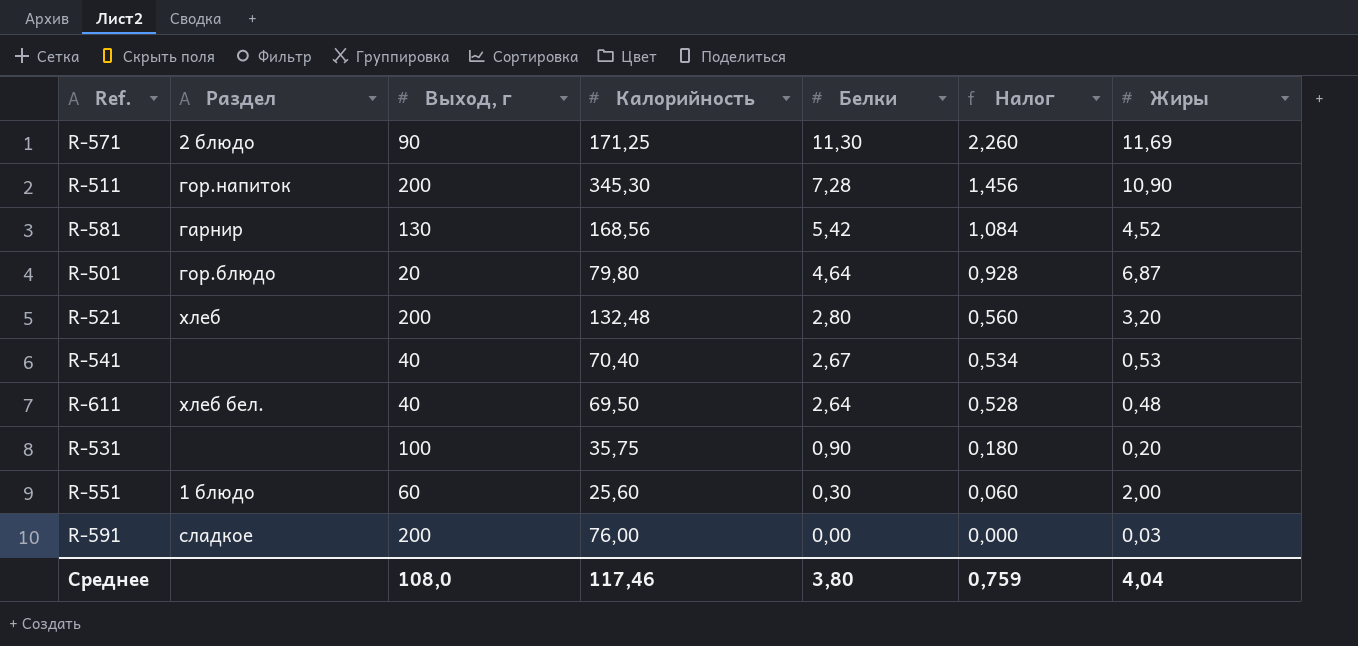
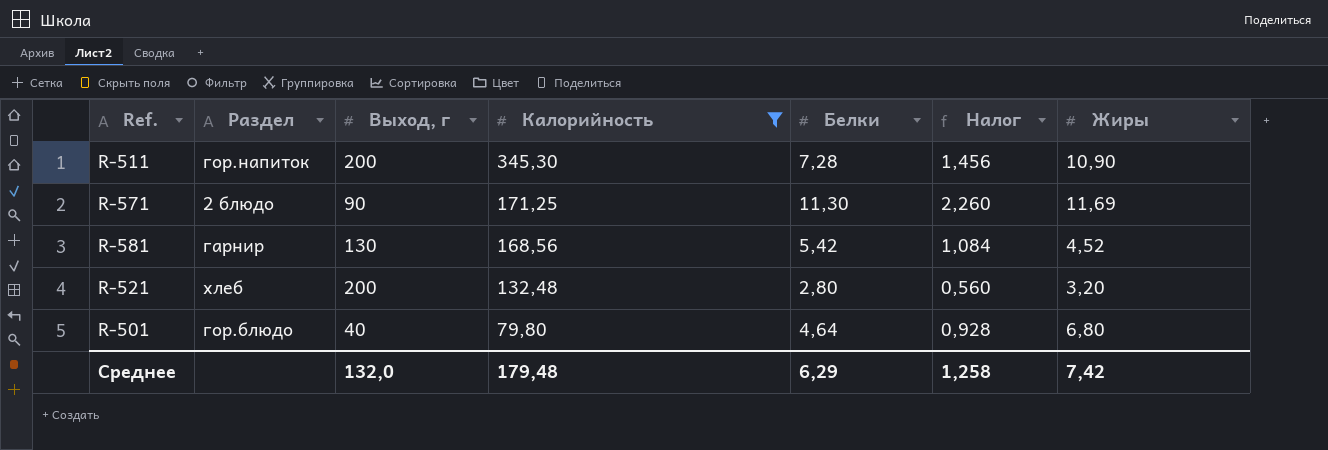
filter: none -> Калорийность >= 79,80
row order: Белки descending -> Калорийность descending
R-501 | Выход, г: 20 -> 40
R-501 | Жиры: 6,87 -> 6,80
Среднее | Выход, г: 108,0 -> 132,0
Среднее | Калорийность: 117,46 -> 179,48
Среднее | Белки: 3,80 -> 6,29
Среднее | Налог: 0,759 -> 1,258
Среднее | Жиры: 4,04 -> 7,42

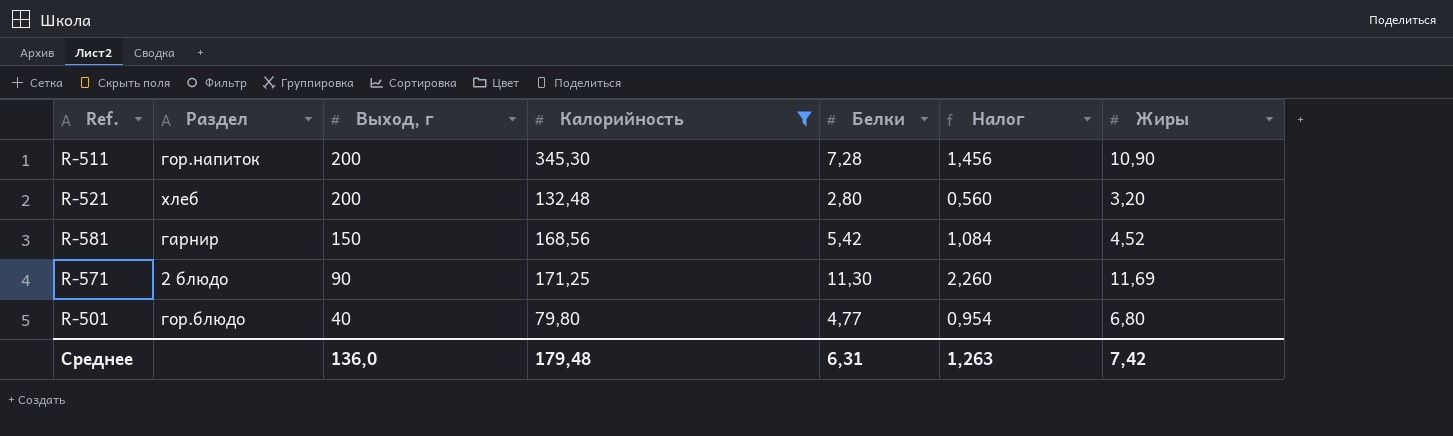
row order: Калорийность descending -> Выход, г descending
R-581 | Выход, г: 130 -> 150
R-501 | Белки: 4,64 -> 4,77
R-501 | Налог: 0,928 -> 0,954
Среднее | Выход, г: 132,0 -> 136,0
Среднее | Белки: 6,29 -> 6,31
Среднее | Налог: 1,258 -> 1,263

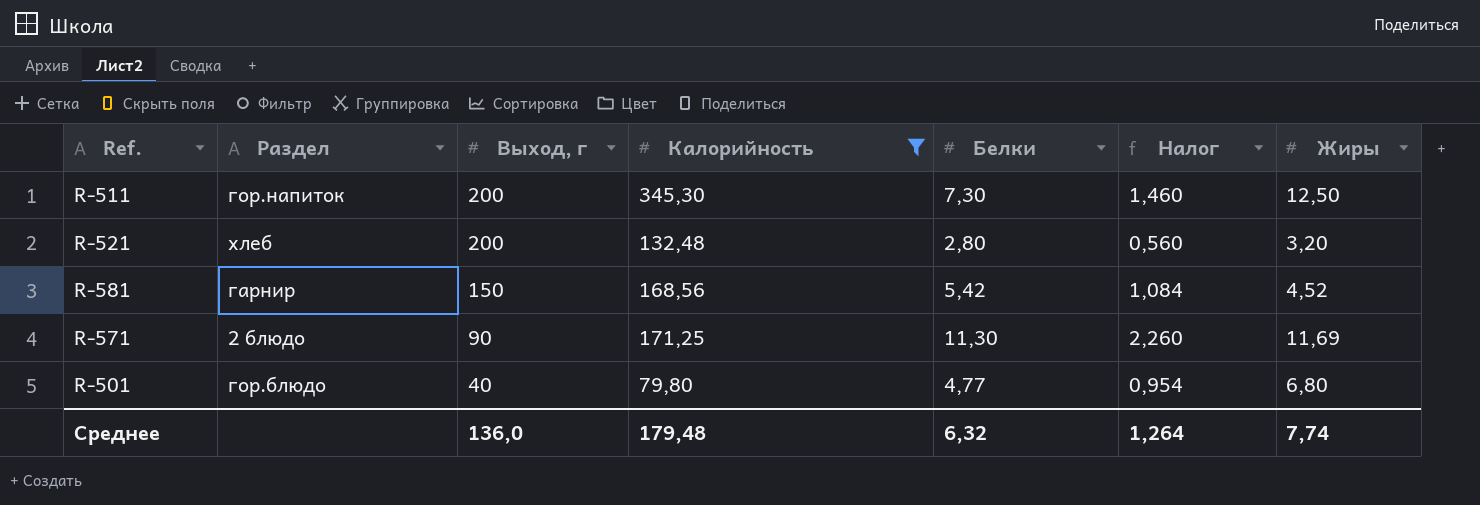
R-511 | Белки: 7,28 -> 7,30
R-511 | Налог: 1,456 -> 1,460
R-511 | Жиры: 10,90 -> 12,50
Среднее | Белки: 6,31 -> 6,32
Среднее | Налог: 1,263 -> 1,264
Среднее | Жиры: 7,42 -> 7,74

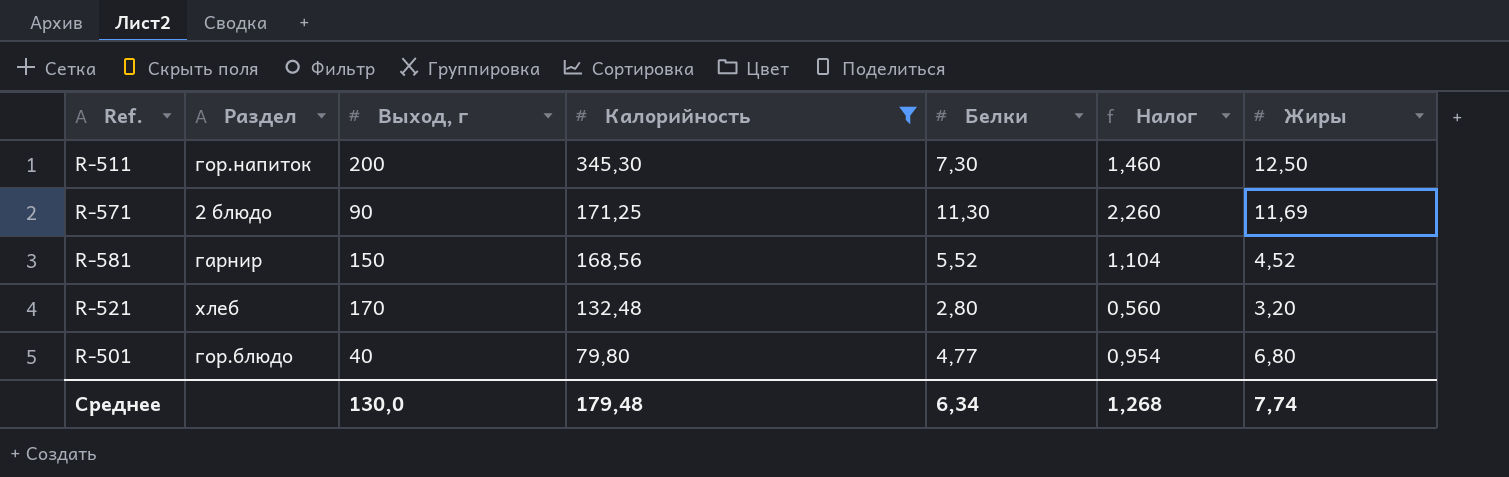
row order: Выход, г descending -> Калорийность descending
R-581 | Белки: 5,42 -> 5,52
R-581 | Налог: 1,084 -> 1,104
R-521 | Выход, г: 200 -> 170
Среднее | Выход, г: 136,0 -> 130,0
Среднее | Белки: 6,32 -> 6,34
Среднее | Налог: 1,264 -> 1,268

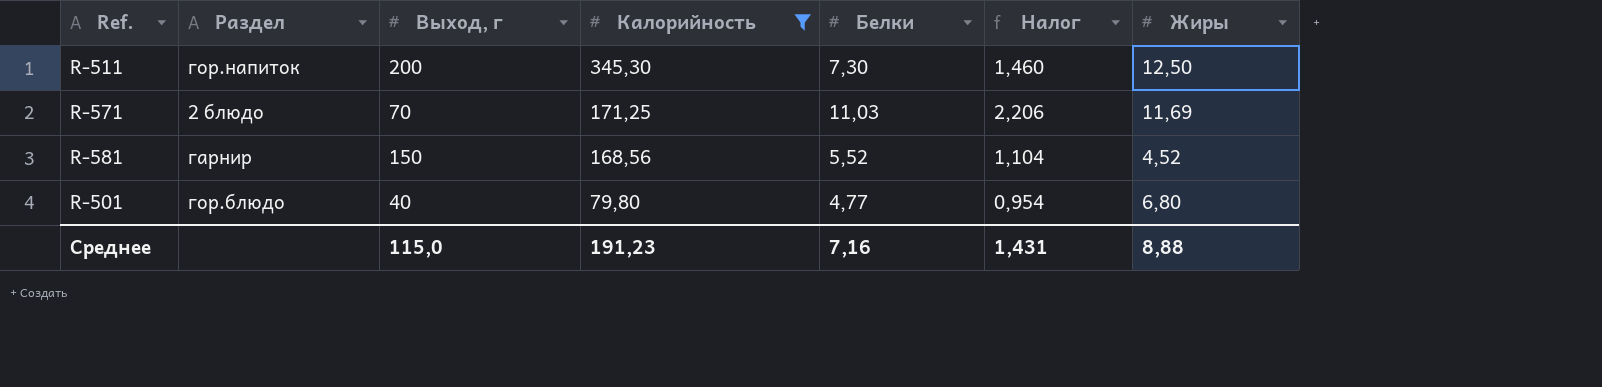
row R-521: хлеб | 170 | 132,48 | 2,80 | 0,560 | 3,20 -> none
R-571 | Выход, г: 90 -> 70
R-571 | Белки: 11,30 -> 11,03
R-571 | Налог: 2,260 -> 2,206
Среднее | Выход, г: 130,0 -> 115,0
Среднее | Калорийность: 179,48 -> 191,23
Среднее | Белки: 6,34 -> 7,16
Среднее | Налог: 1,268 -> 1,431
Среднее | Жиры: 7,74 -> 8,88

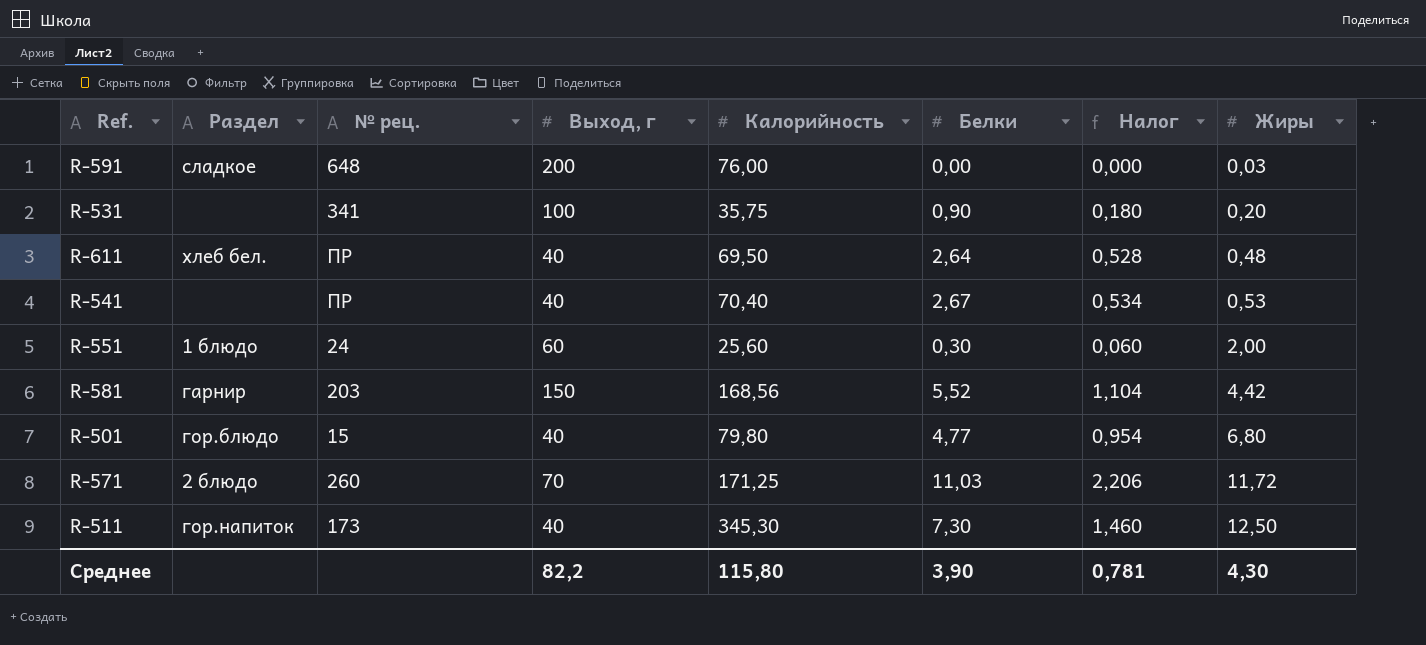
filter: Калорийность >= 79,80 -> none
row order: Калорийность descending -> Жиры ascending
column № рец. | position: none -> 3
R-581 | Жиры: 4,52 -> 4,42
R-571 | Жиры: 11,69 -> 11,72
R-511 | Выход, г: 200 -> 40
Среднее | Выход, г: 115,0 -> 82,2
Среднее | Калорийность: 191,23 -> 115,80
Среднее | Белки: 7,16 -> 3,90
Среднее | Налог: 1,431 -> 0,781
Среднее | Жиры: 8,88 -> 4,30

